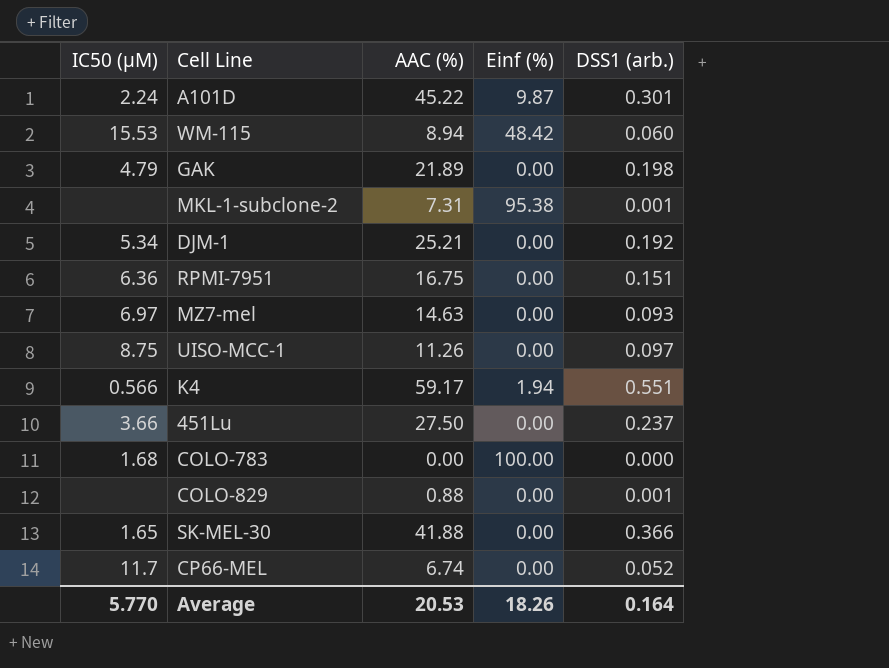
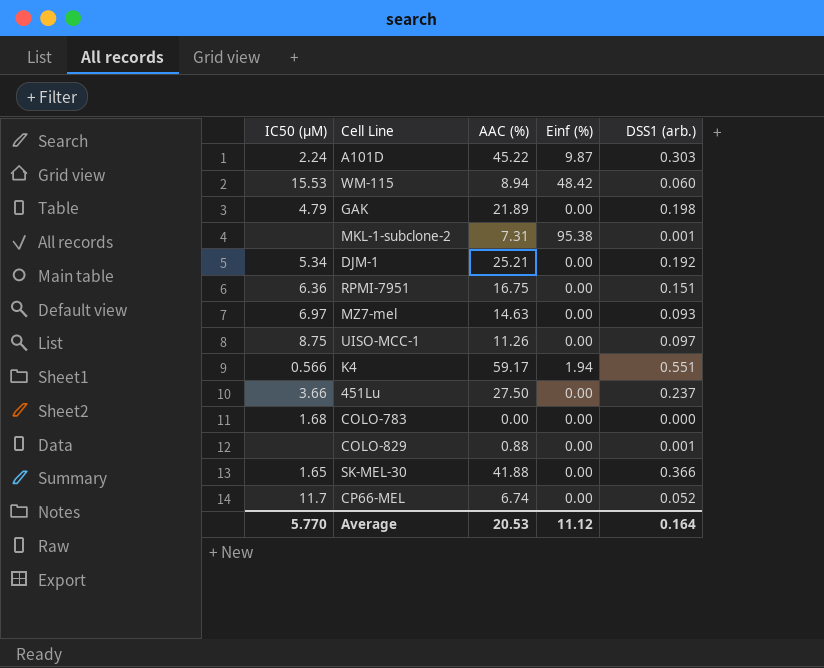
A101D | DSS1 (arb.): 0.301 -> 0.303
COLO-783 | Einf (%): 100.00 -> 0.00
Average | Einf (%): 18.26 -> 11.12

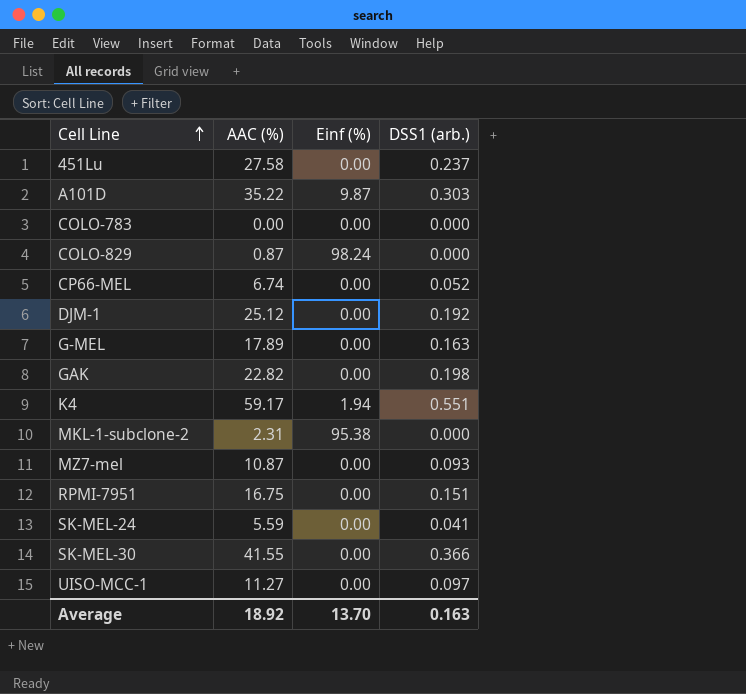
row order: none -> Cell Line ascending
column IC50 (µM) | position: 1 -> none
row WM-115: 15.53 | 8.94 | 48.42 | 0.060 -> none
451Lu | AAC (%): 27.50 -> 27.58
A101D | AAC (%): 45.22 -> 35.22
COLO-829 | AAC (%): 0.88 -> 0.87
COLO-829 | Einf (%): 0.00 -> 98.24
COLO-829 | DSS1 (arb.): 0.001 -> 0.000
DJM-1 | AAC (%): 25.21 -> 25.12
row G-MEL: none -> 17.89 | 0.00 | 0.163
GAK | AAC (%): 21.89 -> 22.82
MKL-1-subclone-2 | AAC (%): 7.31 -> 2.31
MKL-1-subclone-2 | DSS1 (arb.): 0.001 -> 0.000
MZ7-mel | AAC (%): 14.63 -> 10.87
row SK-MEL-24: none -> 5.59 | 0.00 | 0.041
SK-MEL-30 | AAC (%): 41.88 -> 41.55
UISO-MCC-1 | AAC (%): 11.26 -> 11.27
Average | AAC (%): 20.53 -> 18.92
Average | Einf (%): 11.12 -> 13.70
Average | DSS1 (arb.): 0.164 -> 0.163

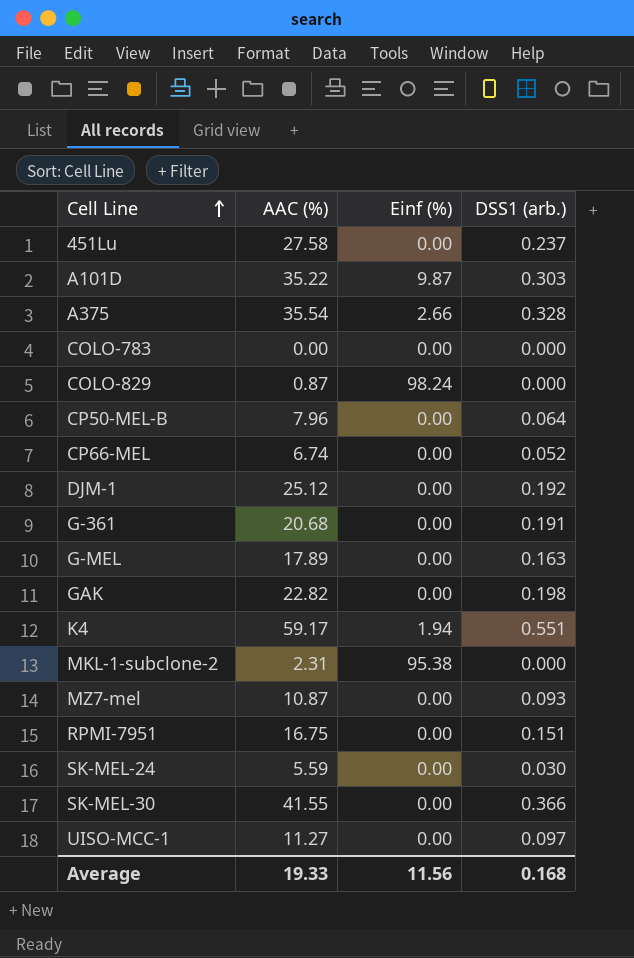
row A375: none -> 35.54 | 2.66 | 0.328
row CP50-MEL-B: none -> 7.96 | 0.00 | 0.064
row G-361: none -> 20.68 | 0.00 | 0.191
SK-MEL-24 | DSS1 (arb.): 0.041 -> 0.030
Average | AAC (%): 18.92 -> 19.33
Average | Einf (%): 13.70 -> 11.56
Average | DSS1 (arb.): 0.163 -> 0.168

